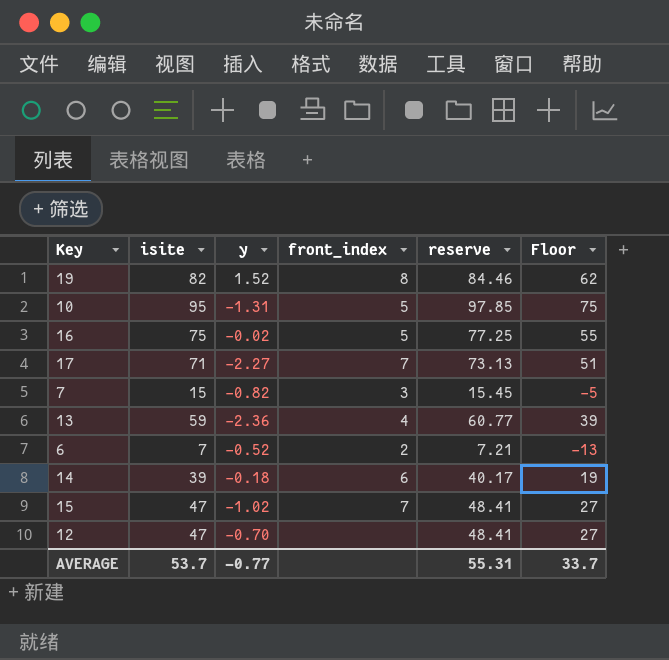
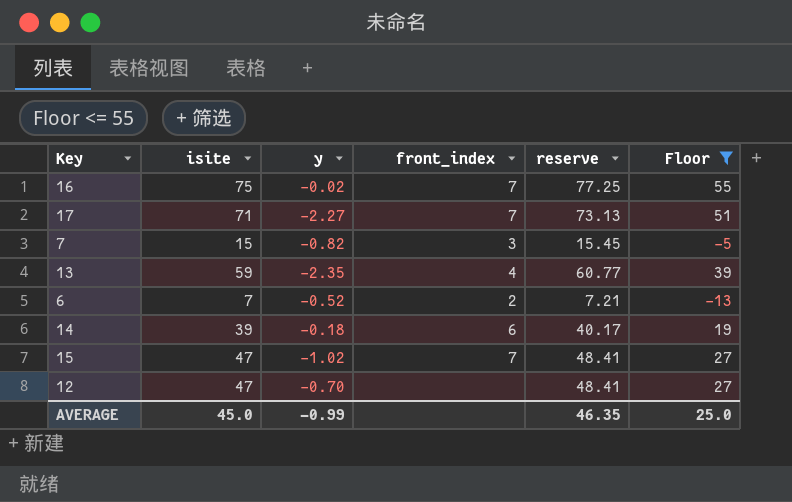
filter: none -> Floor <= 55
16 | front_index: 5 -> 7
13 | y: -2.36 -> -2.35
AVERAGE | isite: 53.7 -> 45.0
AVERAGE | y: -0.77 -> -0.99
AVERAGE | reserve: 55.31 -> 46.35
AVERAGE | Floor: 33.7 -> 25.0

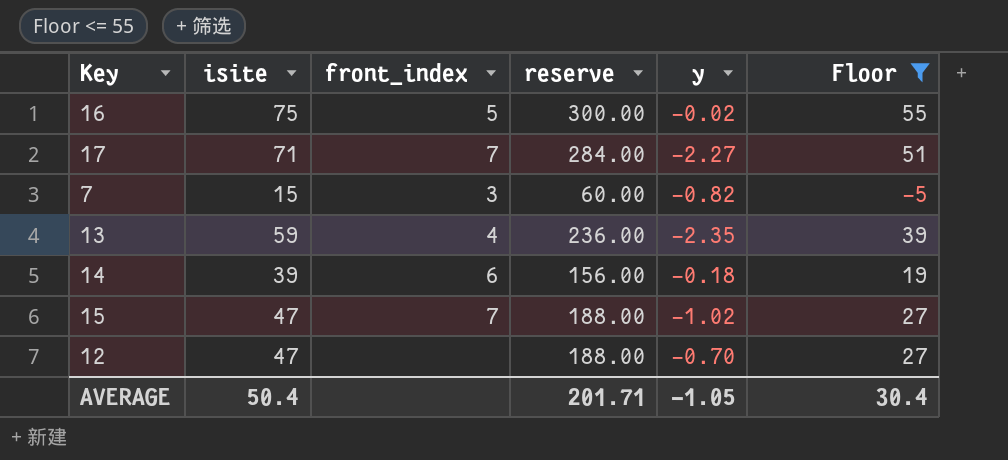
column reserve | formula: [isite] * 1.03 -> [isite] * 4
column y | position: 3 -> 5
row 6: 7 | -0.52 | 2 | 7.21 | -13 -> none
16 | front_index: 7 -> 5
AVERAGE | isite: 45.0 -> 50.4
AVERAGE | reserve: 46.35 -> 201.71
AVERAGE | y: -0.99 -> -1.05
AVERAGE | Floor: 25.0 -> 30.4

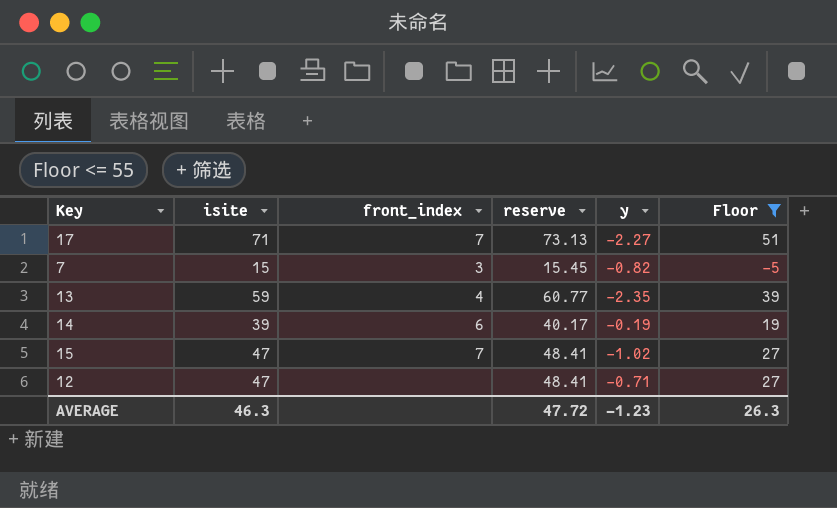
column reserve | formula: [isite] * 4 -> [isite] * 1.03
row 16: 75 | 5 | 300.00 | -0.02 | 55 -> none
14 | y: -0.18 -> -0.19
12 | y: -0.70 -> -0.71
AVERAGE | isite: 50.4 -> 46.3
AVERAGE | reserve: 201.71 -> 47.72
AVERAGE | y: -1.05 -> -1.23
AVERAGE | Floor: 30.4 -> 26.3

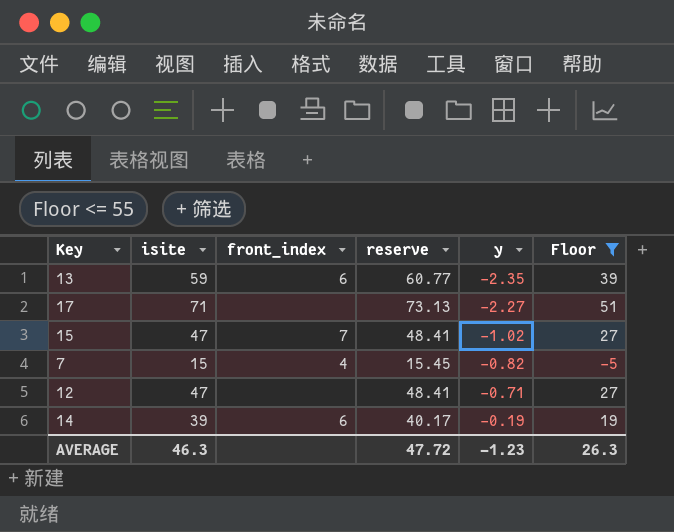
row order: none -> y ascending
13 | front_index: 4 -> 6
17 | front_index: 7 -> none
7 | front_index: 3 -> 4

